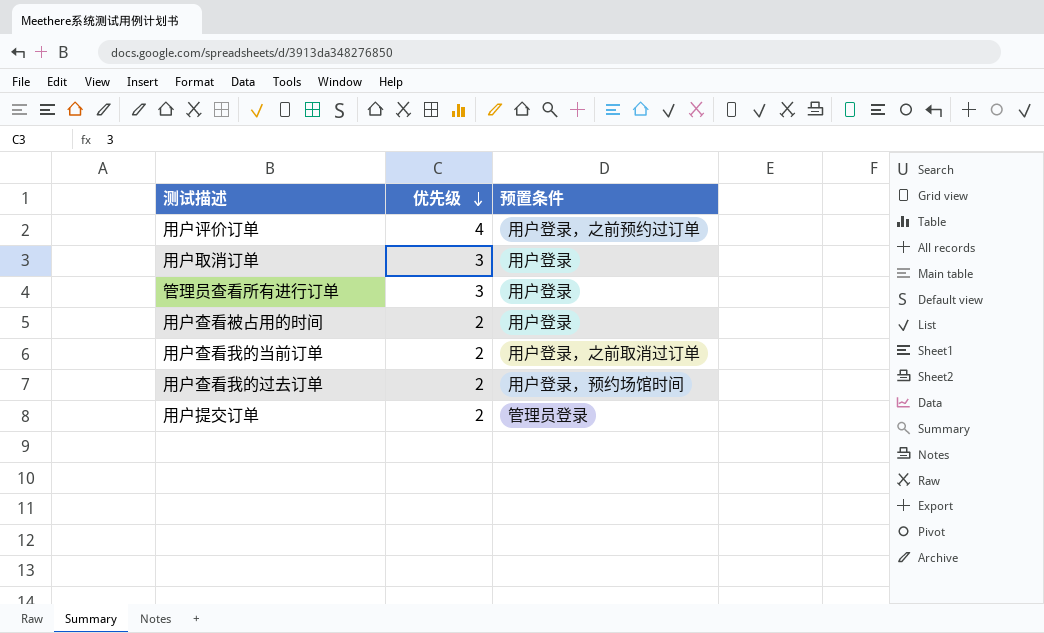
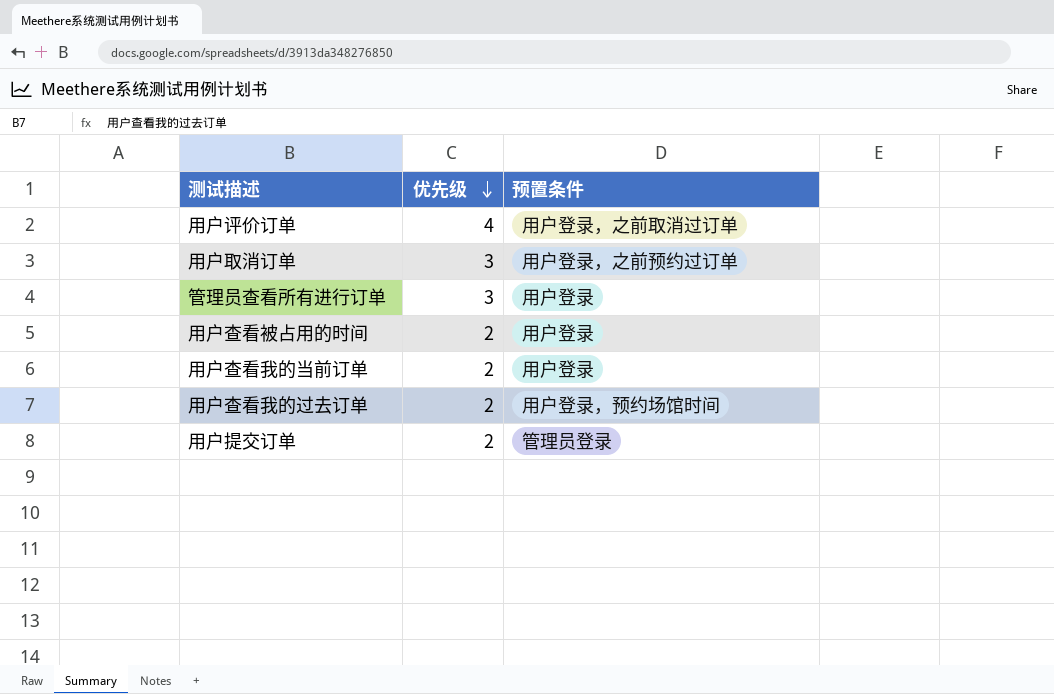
用户评价订单 | 预置条件: 用户登录，之前预约过订单 -> 用户登录，之前取消过订单
用户取消订单 | 预置条件: 用户登录 -> 用户登录，之前预约过订单
用户查看我的当前订单 | 预置条件: 用户登录，之前取消过订单 -> 用户登录

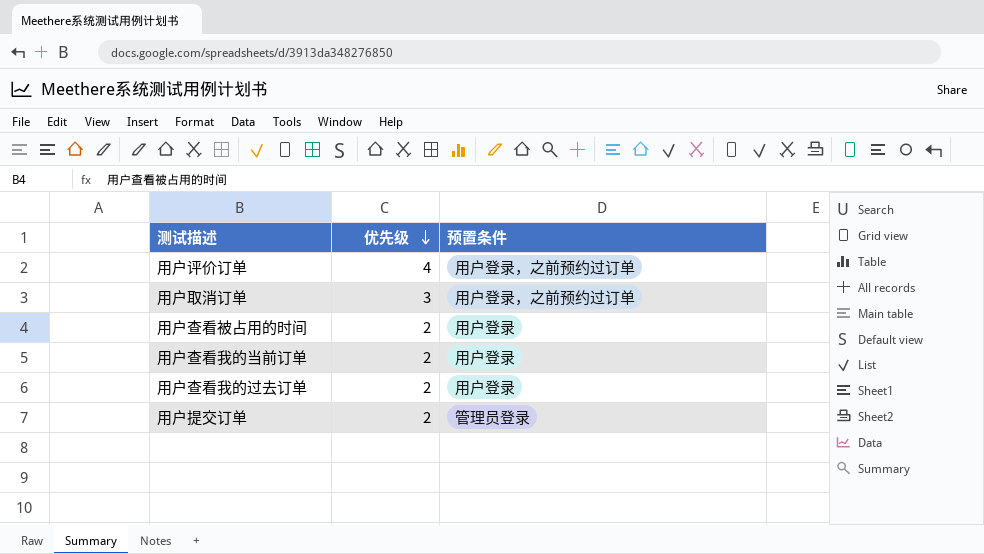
row 管理员查看所有进行订单: 3 | 用户登录 -> none
用户评价订单 | 预置条件: 用户登录，之前取消过订单 -> 用户登录，之前预约过订单
用户查看我的过去订单 | 预置条件: 用户登录，预约场馆时间 -> 用户登录

